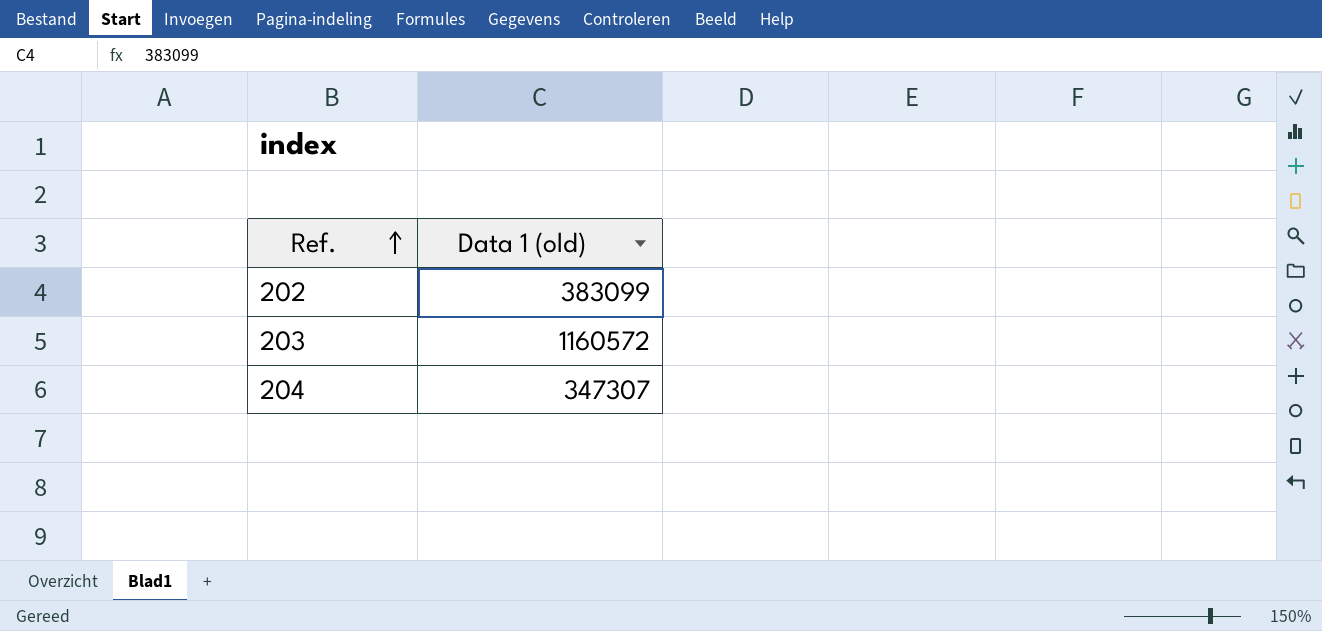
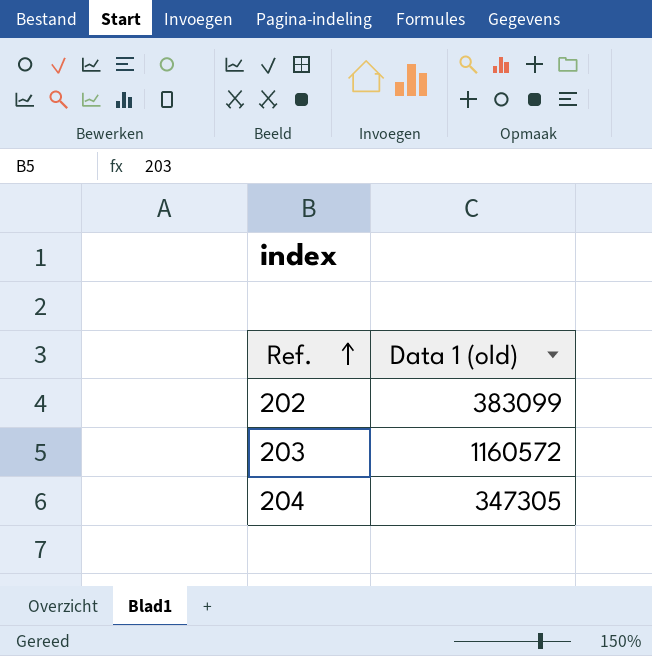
204 | Data 1 (old): 347307 -> 347305

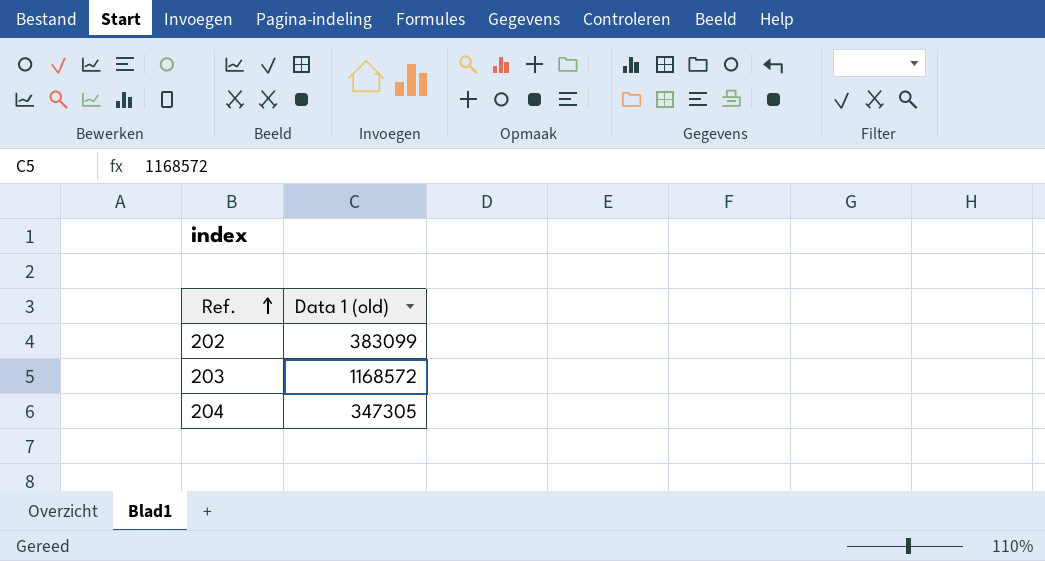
203 | Data 1 (old): 1160572 -> 1168572

